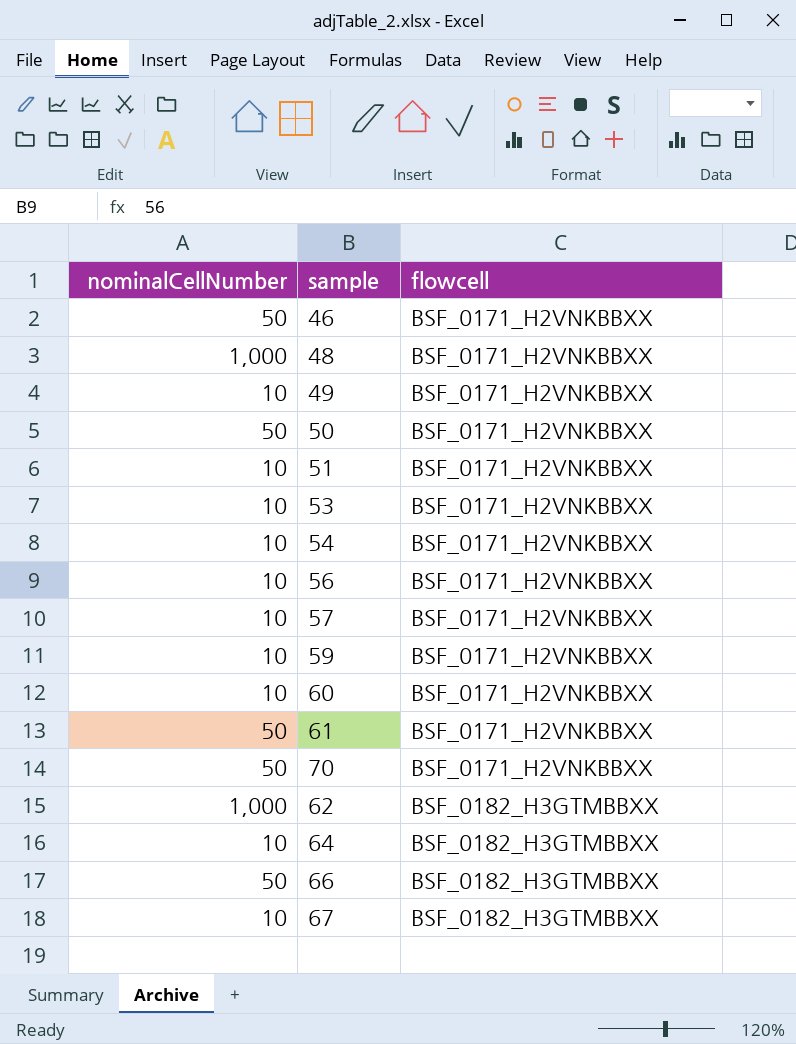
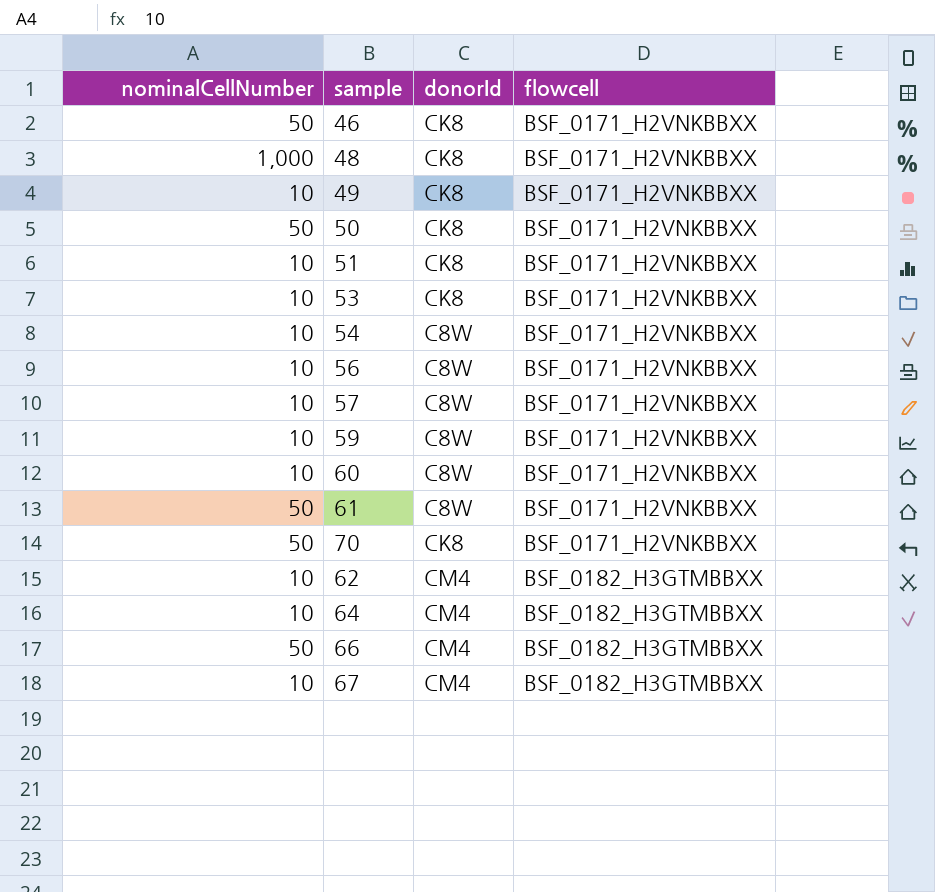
column donorId | position: none -> 3
62 | nominalCellNumber: 1,000 -> 10

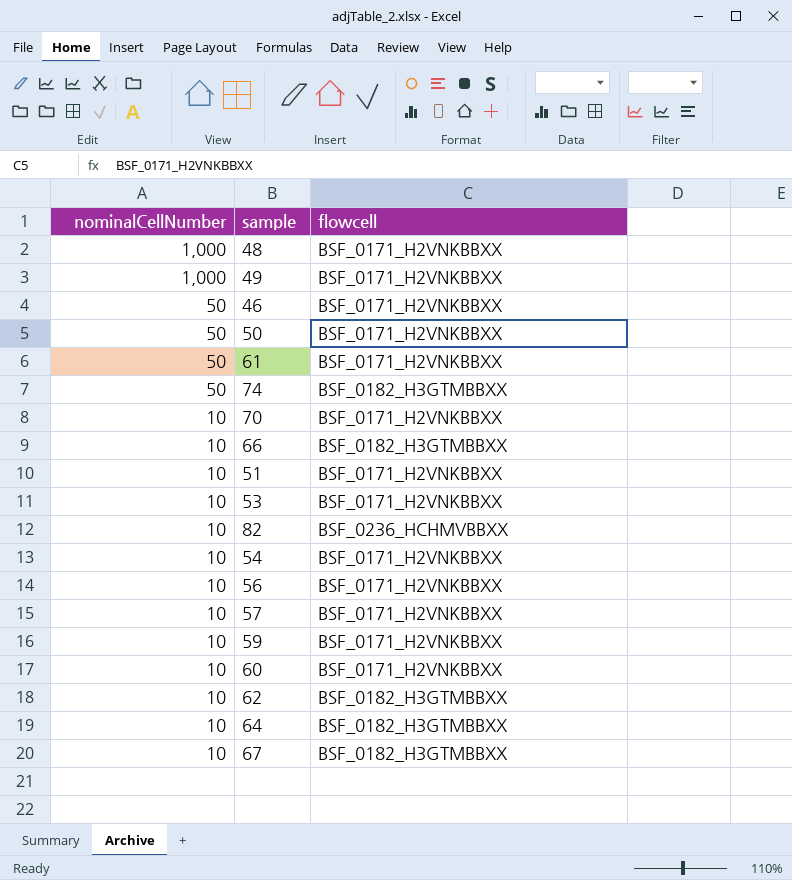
row order: flowcell ascending -> nominalCellNumber descending
column donorId | position: 3 -> none
49 | nominalCellNumber: 10 -> 1,000
row 74: none -> 50 | BSF_0182_H3GTMBBXX
70 | nominalCellNumber: 50 -> 10
66 | nominalCellNumber: 50 -> 10
row 82: none -> 10 | BSF_0236_HCHMVBBXX

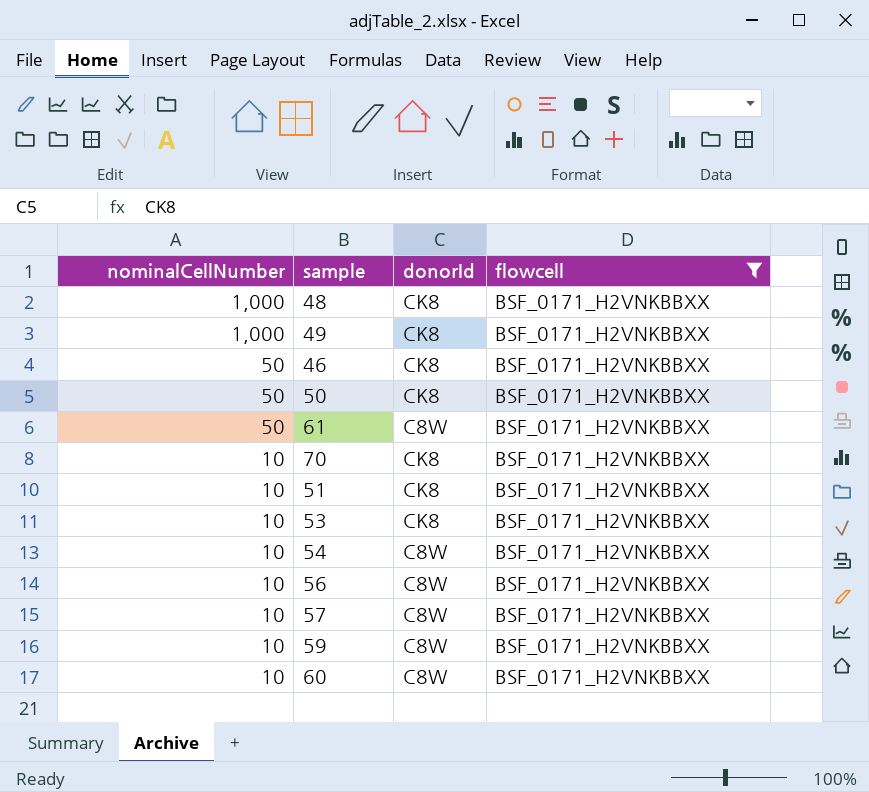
filter: none -> flowcell = BSF_0171_H2VNKBBXX
column donorId | position: none -> 3

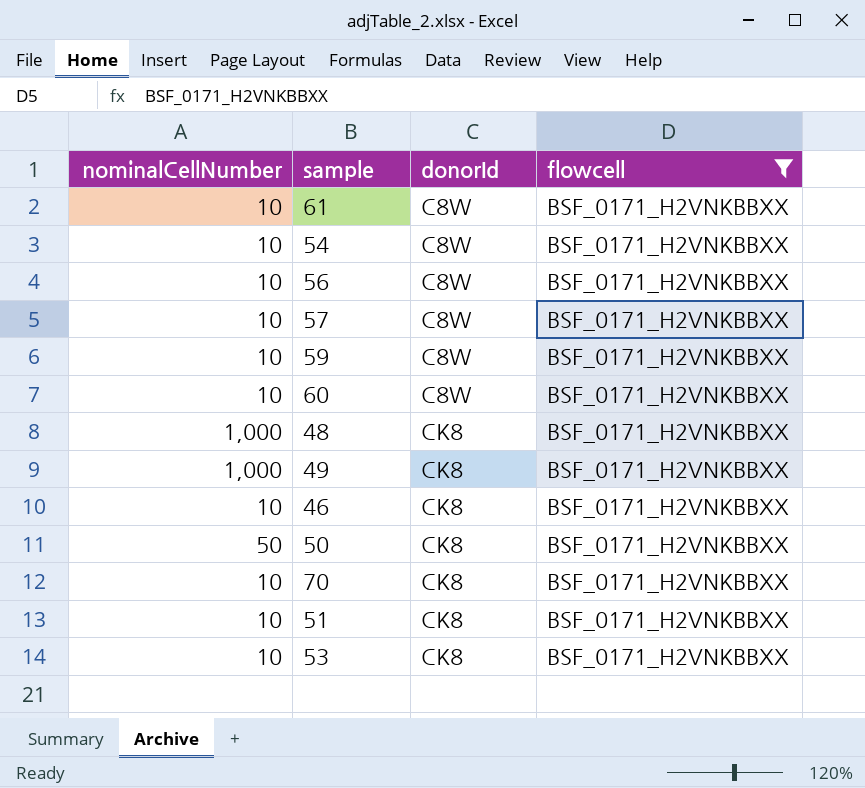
row order: nominalCellNumber descending -> donorId ascending
61 | nominalCellNumber: 50 -> 10
46 | nominalCellNumber: 50 -> 10

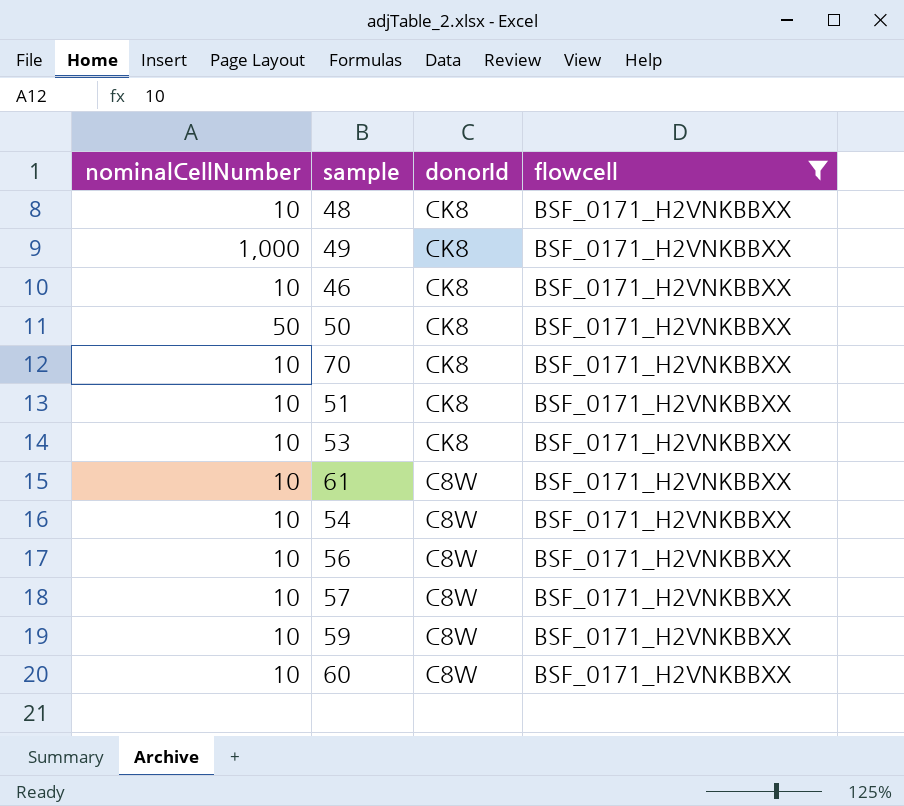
row order: donorId ascending -> donorId descending
48 | nominalCellNumber: 1,000 -> 10

